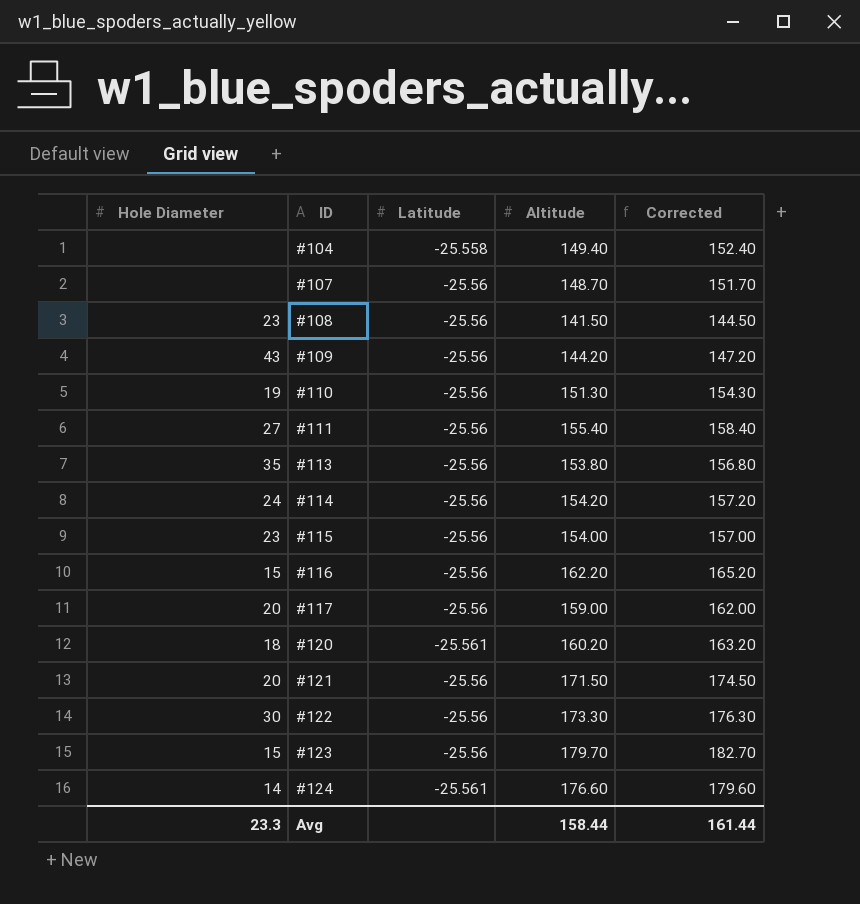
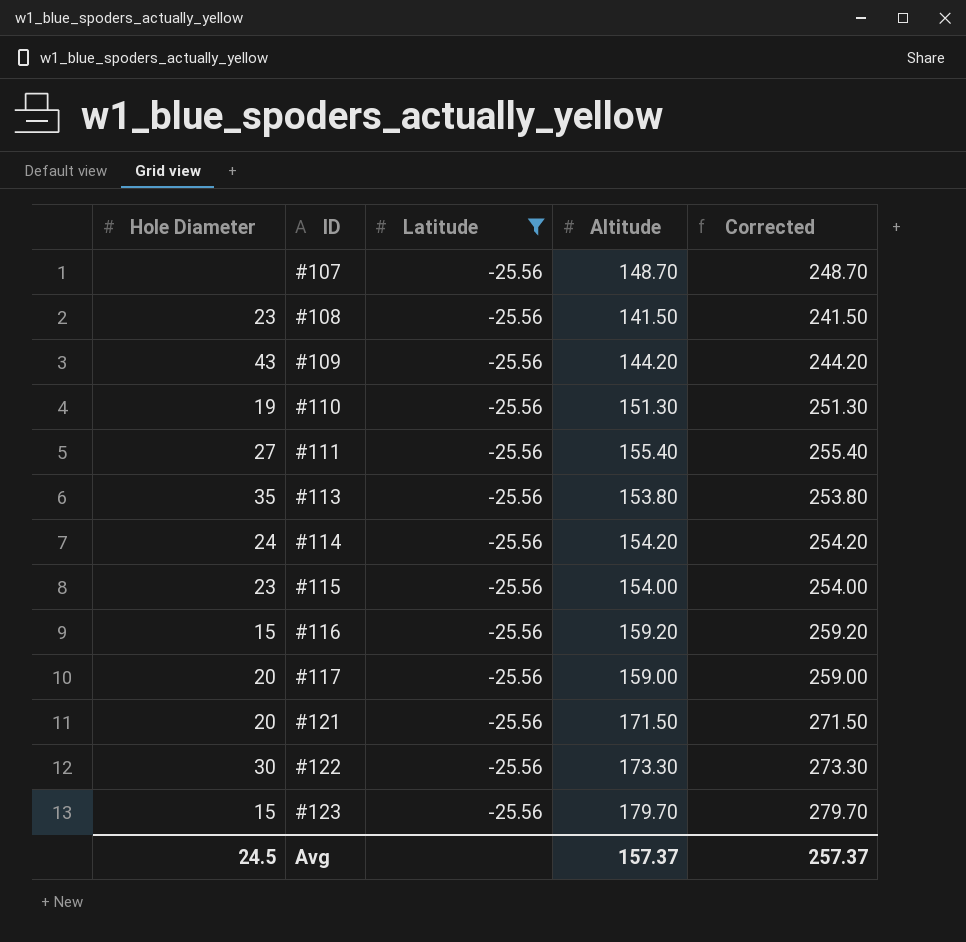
filter: none -> Latitude = -25.56
column Corrected | formula: [Altitude] + 3 -> [Altitude] + 100
#116 | Altitude: 162.20 -> 159.20
Avg | Hole Diameter: 23.3 -> 24.5
Avg | Altitude: 158.44 -> 157.37
Avg | Corrected: 161.44 -> 257.37

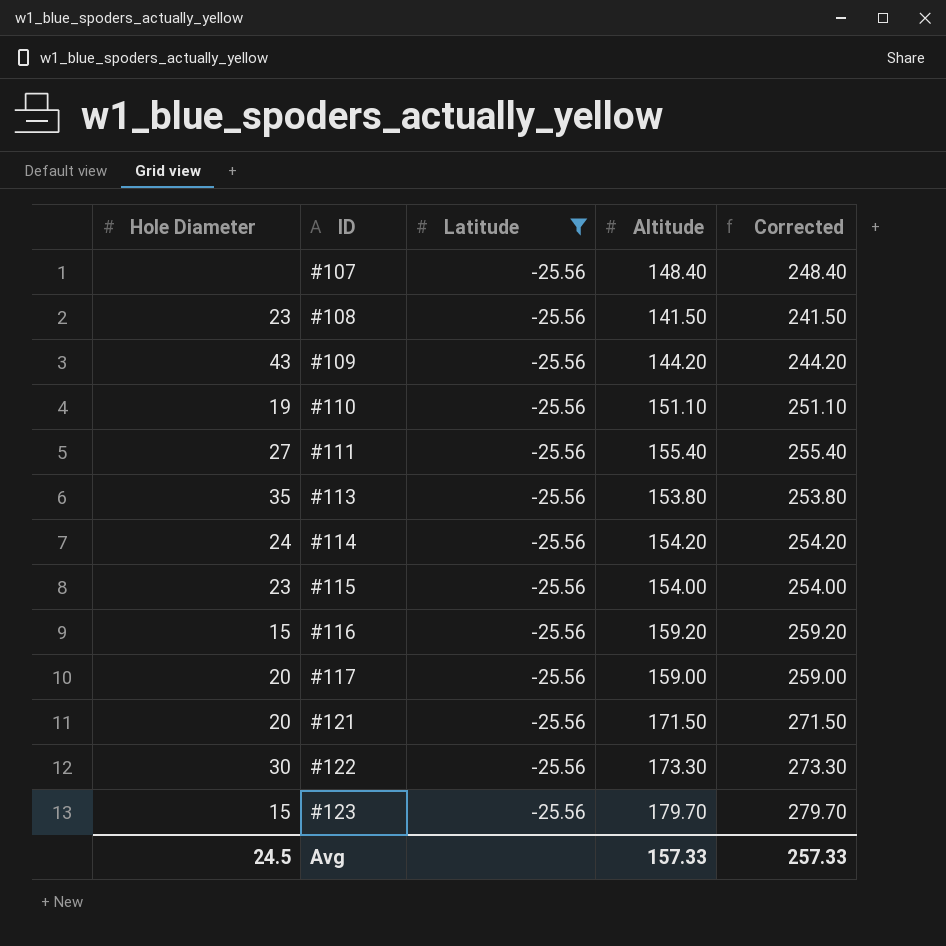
#107 | Altitude: 148.70 -> 148.40
#107 | Corrected: 248.70 -> 248.40
#110 | Altitude: 151.30 -> 151.10
#110 | Corrected: 251.30 -> 251.10
Avg | Altitude: 157.37 -> 157.33
Avg | Corrected: 257.37 -> 257.33

